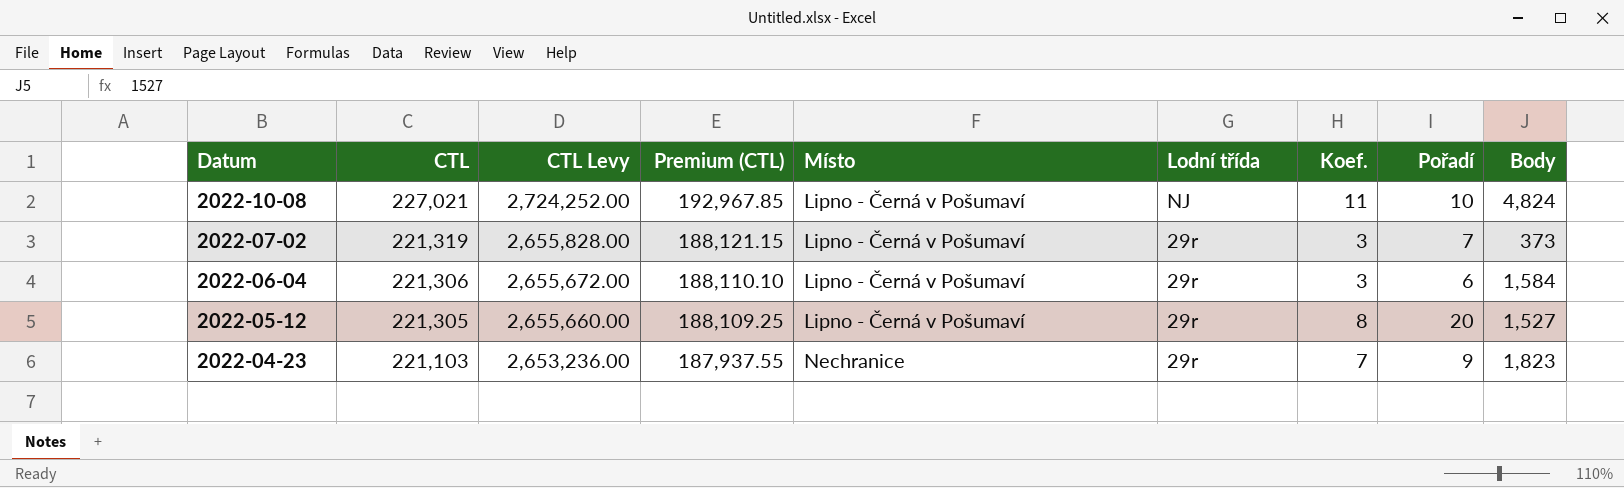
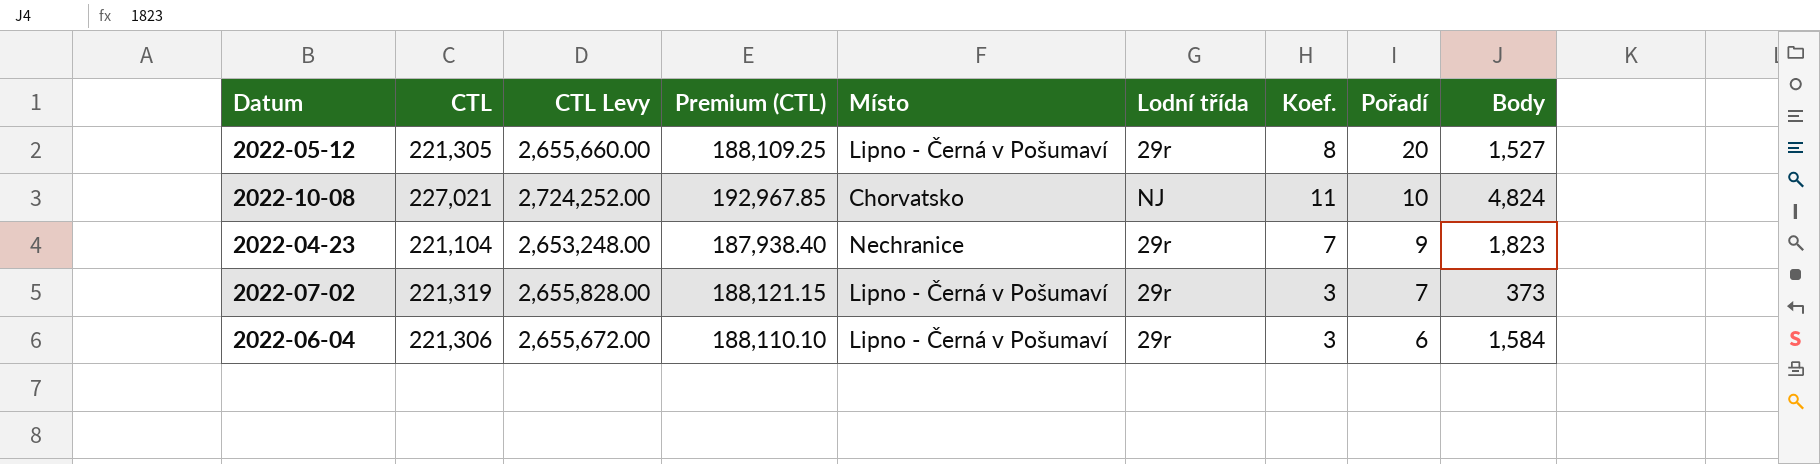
row order: Datum descending -> Pořadí descending
2022-10-08 | Místo: Lipno - Černá v Pošumaví -> Chorvatsko
2022-04-23 | CTL: 221,103 -> 221,104
2022-04-23 | CTL Levy: 2,653,236.00 -> 2,653,248.00
2022-04-23 | Premium (CTL): 187,937.55 -> 187,938.40

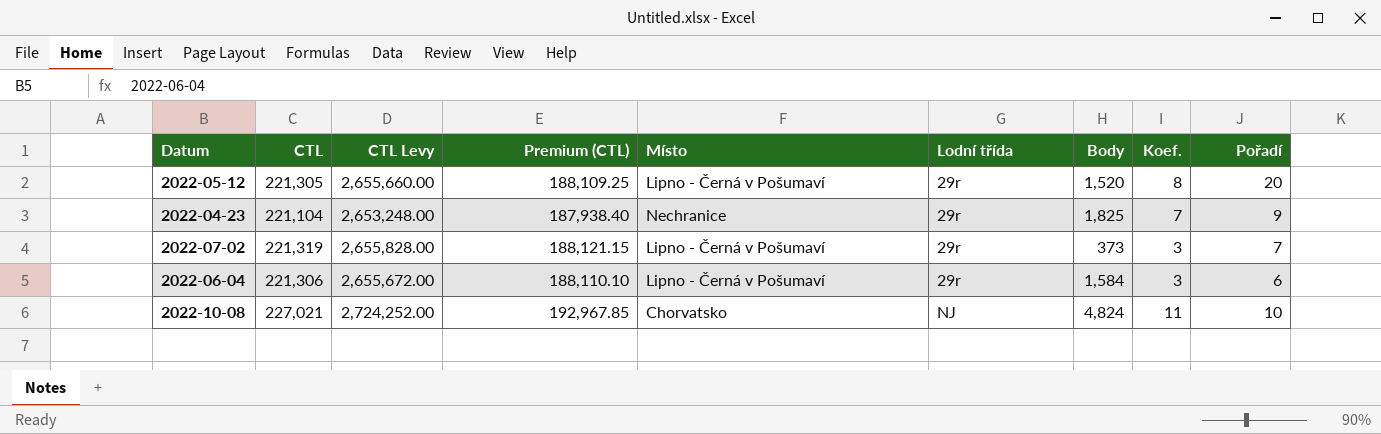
row order: Pořadí descending -> Lodní třída ascending
column Body | position: 9 -> 7
2022-05-12 | Body: 1,527 -> 1,520
2022-04-23 | Body: 1,823 -> 1,825

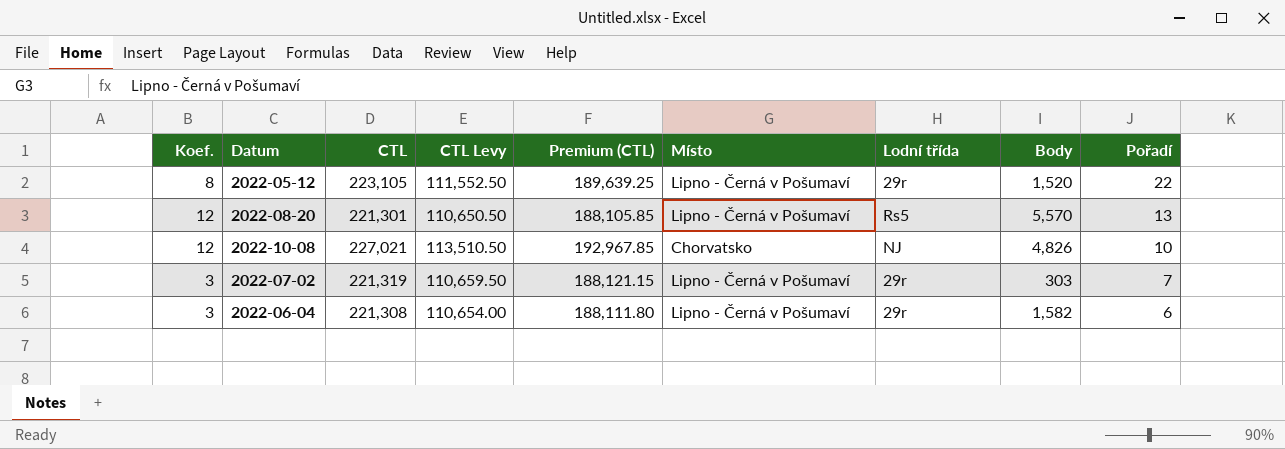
row order: Lodní třída ascending -> Pořadí descending
column Koef. | position: 8 -> 1
column CTL Levy | formula: [CTL] * 12 -> [CTL] * 0.5
row 2022-04-23: 221,104 | 2,653,248.00 | 187,938.40 | Nechranice | 29r | 1,825 | 7 | 9 -> none
2022-05-12 | CTL: 221,305 -> 223,105
2022-05-12 | Premium (CTL): 188,109.25 -> 189,639.25
2022-05-12 | Pořadí: 20 -> 22
row 2022-08-20: none -> 12 | 221,301 | 110,650.50 | 188,105.85 | Lipno - Černá v Pošumaví | Rs5 | 5,570 | 13
2022-10-08 | Koef.: 11 -> 12
2022-10-08 | Body: 4,824 -> 4,826
2022-07-02 | Body: 373 -> 303
2022-06-04 | CTL: 221,306 -> 221,308
2022-06-04 | Premium (CTL): 188,110.10 -> 188,111.80
2022-06-04 | Body: 1,584 -> 1,582

